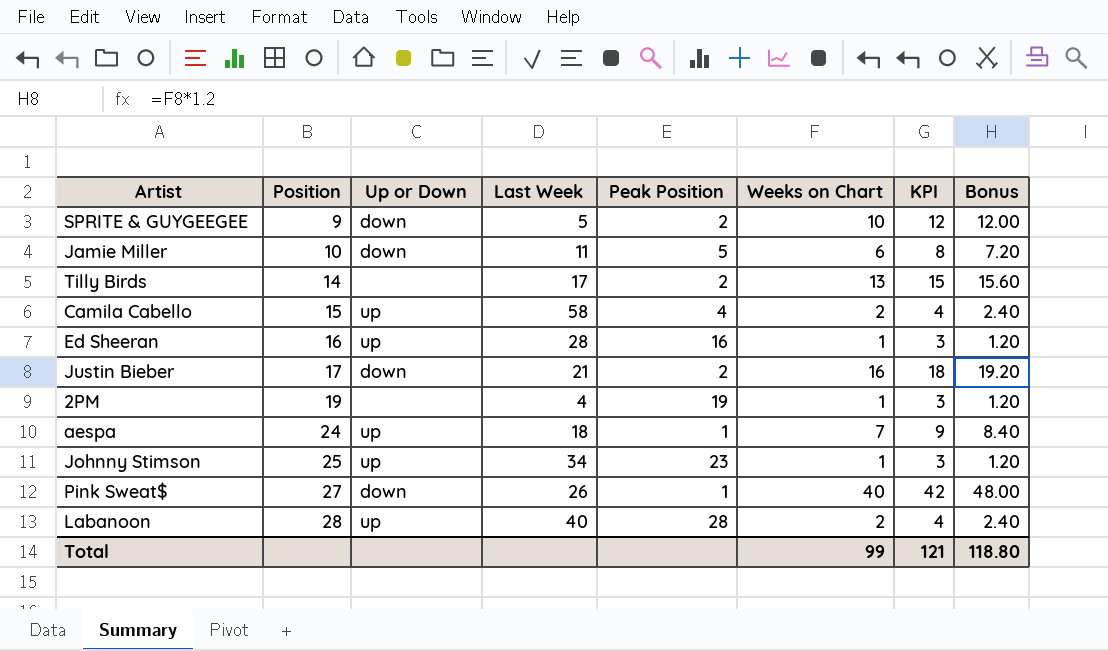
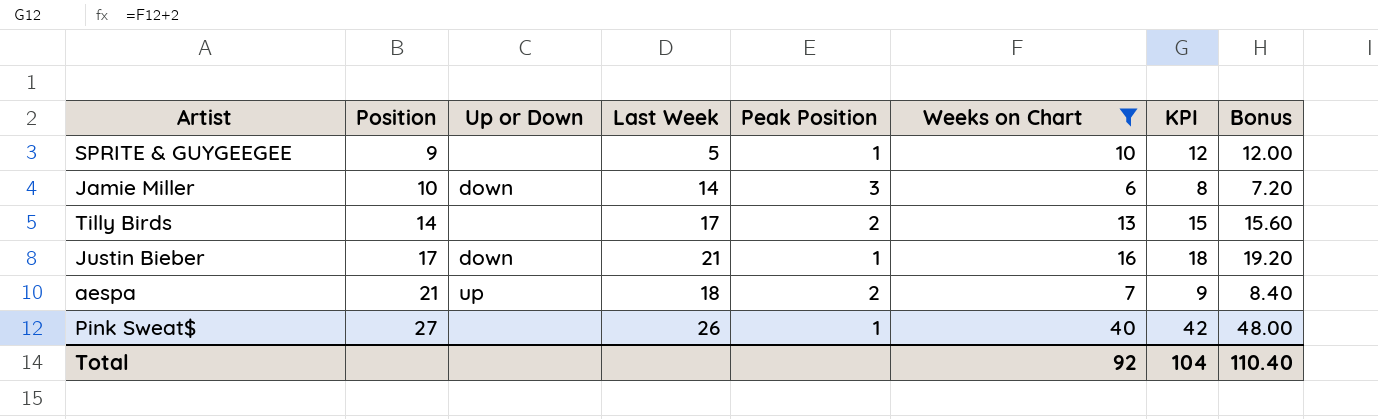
filter: none -> Weeks on Chart >= 6
SPRITE & GUYGEEGEE | Up or Down: down -> none
SPRITE & GUYGEEGEE | Peak Position: 2 -> 1
Jamie Miller | Last Week: 11 -> 14
Jamie Miller | Peak Position: 5 -> 3
Justin Bieber | Peak Position: 2 -> 1
aespa | Position: 24 -> 21
aespa | Peak Position: 1 -> 2
Pink Sweat$ | Up or Down: down -> none
Total | Weeks on Chart: 99 -> 92
Total | KPI: 121 -> 104
Total | Bonus: 118.80 -> 110.40

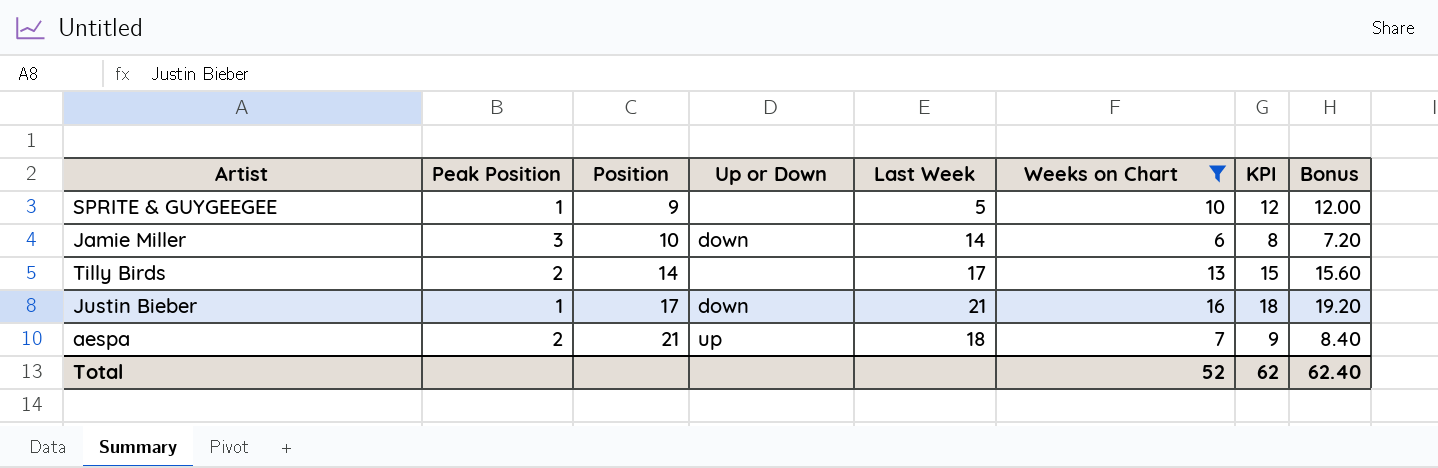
column Peak Position | position: 5 -> 2
row Pink Sweat$: 27 | none | 26 | 1 | 40 | 42 | 48.00 -> none
Total | Weeks on Chart: 92 -> 52
Total | KPI: 104 -> 62
Total | Bonus: 110.40 -> 62.40

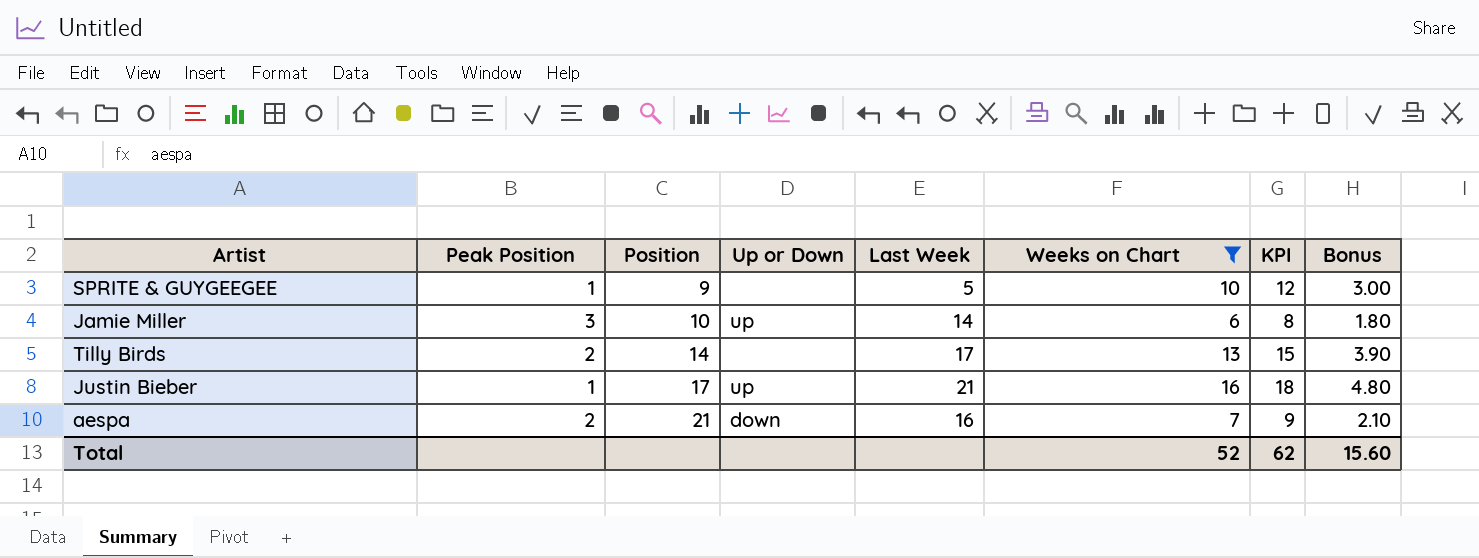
column Bonus | formula: [Weeks on Chart] * 1.2 -> [Weeks on Chart] * 0.3
Jamie Miller | Up or Down: down -> up
Justin Bieber | Up or Down: down -> up
aespa | Up or Down: up -> down
aespa | Last Week: 18 -> 16
Total | Bonus: 62.40 -> 15.60

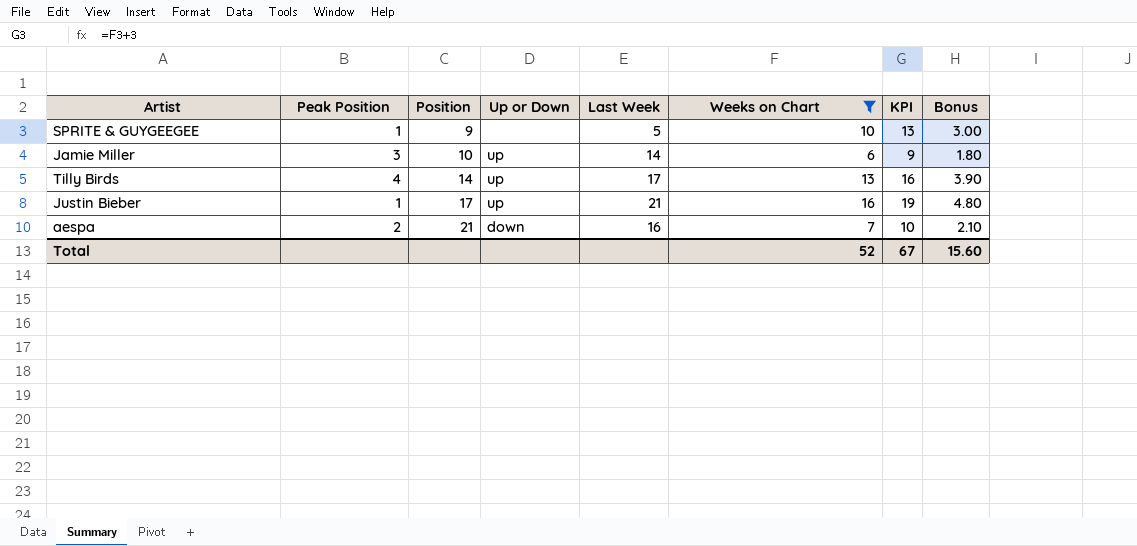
column KPI | formula: [Weeks on Chart] + 2 -> [Weeks on Chart] + 3
Tilly Birds | Peak Position: 2 -> 4
Tilly Birds | Up or Down: none -> up
Total | KPI: 62 -> 67

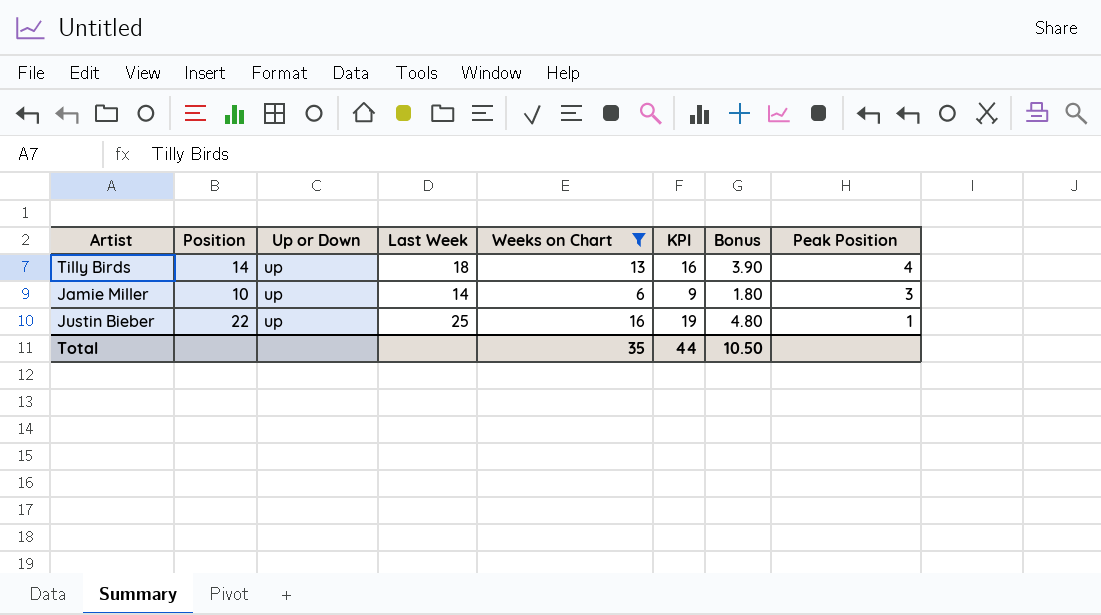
row order: Position ascending -> Peak Position descending
column Peak Position | position: 2 -> 8
row SPRITE & GUYGEEGEE: 1 | 9 | none | 5 | 10 | 13 | 3.00 -> none
row aespa: 2 | 21 | down | 16 | 7 | 10 | 2.10 -> none
Tilly Birds | Last Week: 17 -> 18
Justin Bieber | Position: 17 -> 22
Justin Bieber | Last Week: 21 -> 25
Total | Weeks on Chart: 52 -> 35
Total | KPI: 67 -> 44
Total | Bonus: 15.60 -> 10.50

